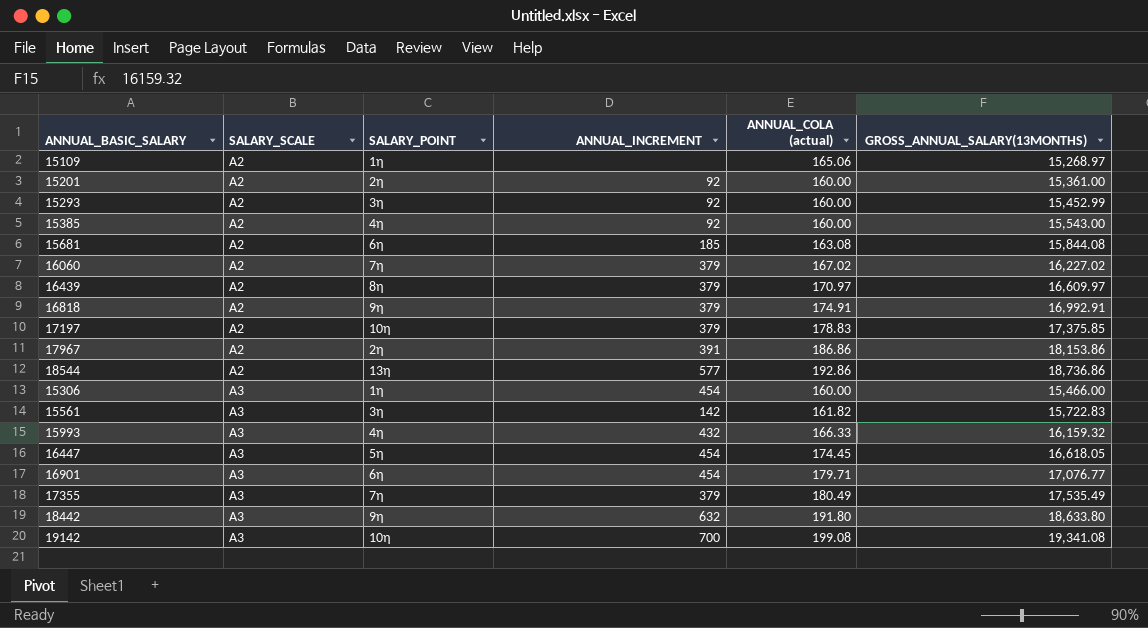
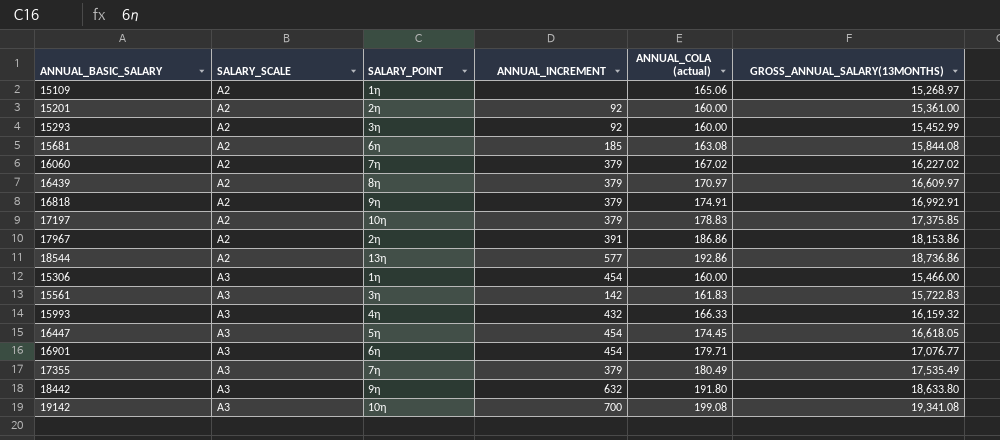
row 15385: A2 | 4η | 92 | 160.00 | 15,543.00 -> none
15561 | ANNUAL_COLA (actual): 161.82 -> 161.83

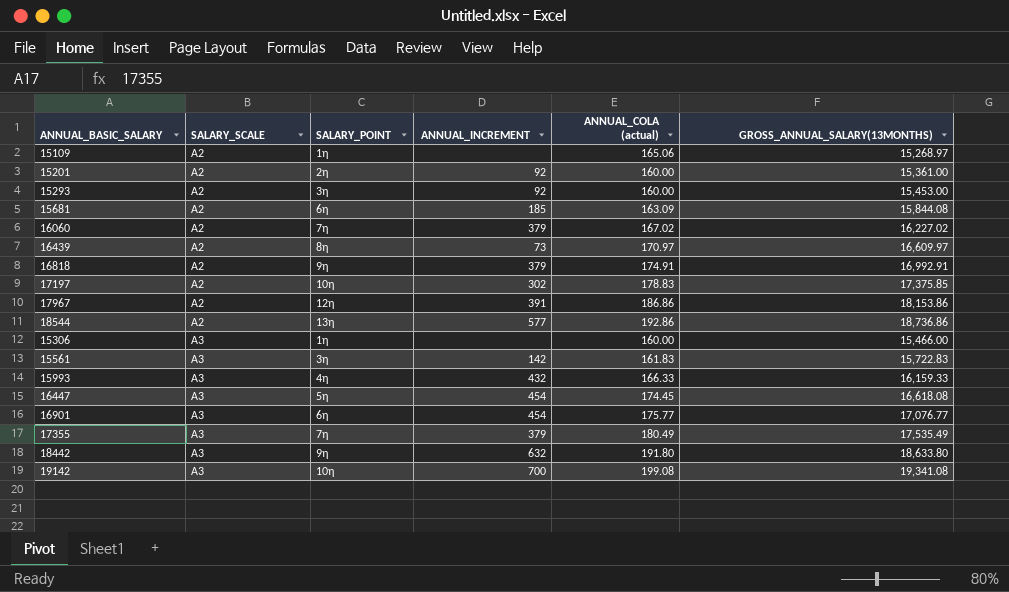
15293 | GROSS_ANNUAL_SALARY(13MONTHS): 15,452.99 -> 15,453.00
15681 | ANNUAL_COLA (actual): 163.08 -> 163.09
16439 | ANNUAL_INCREMENT: 379 -> 73
17197 | ANNUAL_INCREMENT: 379 -> 302
17967 | SALARY_POINT: 2η -> 12η
15306 | ANNUAL_INCREMENT: 454 -> none
15993 | GROSS_ANNUAL_SALARY(13MONTHS): 16,159.32 -> 16,159.33
16447 | GROSS_ANNUAL_SALARY(13MONTHS): 16,618.05 -> 16,618.08
16901 | ANNUAL_COLA (actual): 179.71 -> 175.77

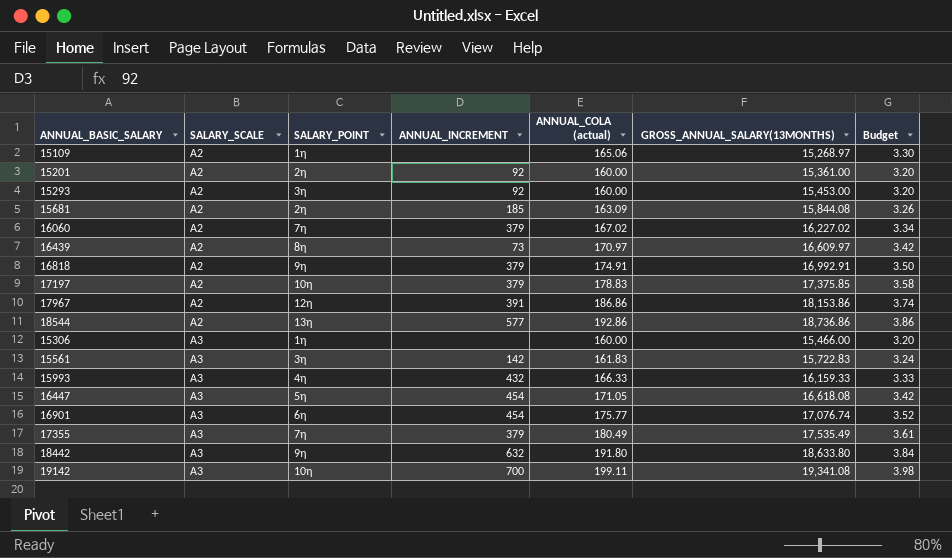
column Budget | formula: none -> [ANNUAL_COLA (actual)] * 0.02
15681 | SALARY_POINT: 6η -> 2η
17197 | ANNUAL_INCREMENT: 302 -> 379
16447 | ANNUAL_COLA (actual): 174.45 -> 171.05
16901 | GROSS_ANNUAL_SALARY(13MONTHS): 17,076.77 -> 17,076.74
19142 | ANNUAL_COLA (actual): 199.08 -> 199.11

